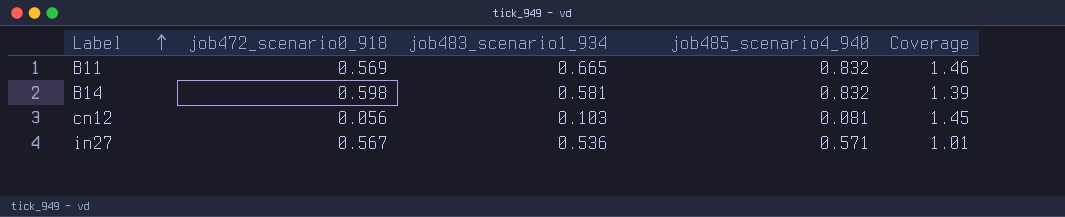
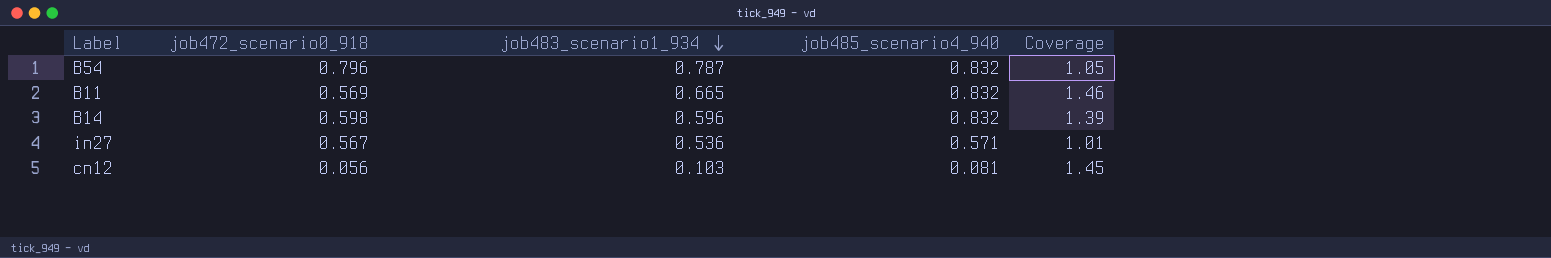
row order: Label ascending -> job483_scenario1_934 descending
row B54: none -> 0.796 | 0.787 | 0.832 | 1.05
B14 | job483_scenario1_934: 0.581 -> 0.596

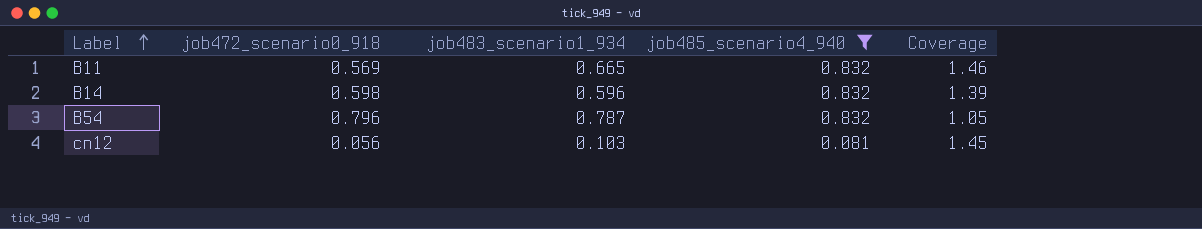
filter: none -> job485_scenario4_940 != 0.571
row order: job483_scenario1_934 descending -> Label ascending

